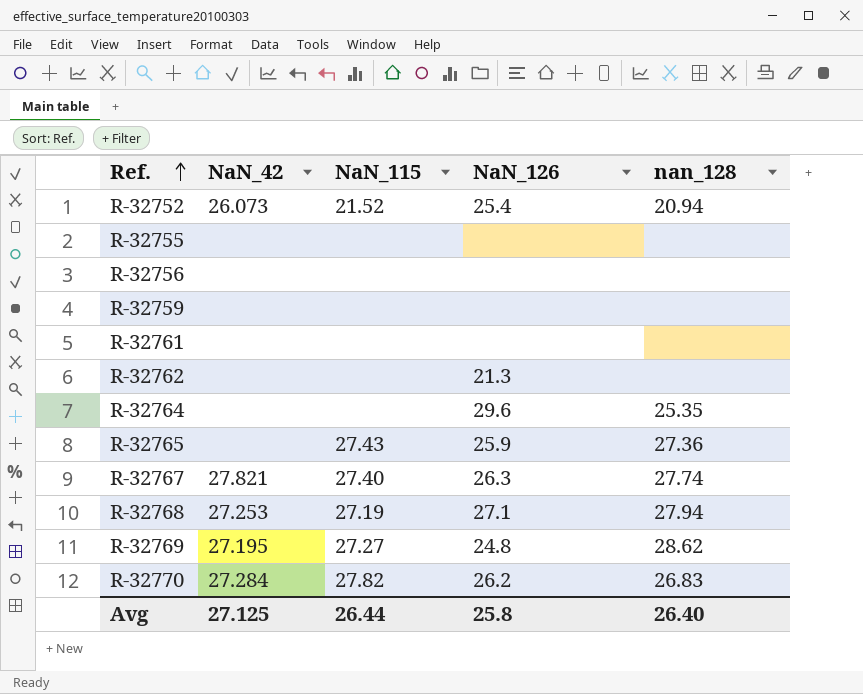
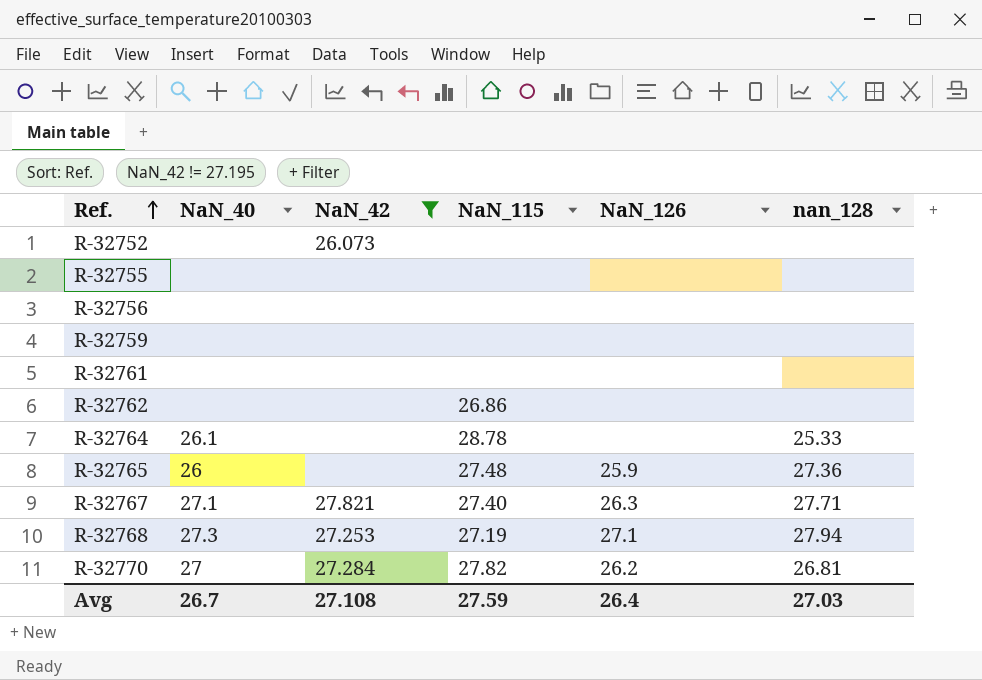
filter: none -> NaN_42 != 27.195
column NaN_40 | position: none -> 2
R-32752 | NaN_115: 21.52 -> none
R-32752 | NaN_126: 25.4 -> none
R-32752 | nan_128: 20.94 -> none
R-32762 | NaN_115: none -> 26.86
R-32762 | NaN_126: 21.3 -> none
R-32764 | NaN_115: none -> 28.78
R-32764 | NaN_126: 29.6 -> none
R-32764 | nan_128: 25.35 -> 25.33
R-32765 | NaN_115: 27.43 -> 27.48
R-32767 | nan_128: 27.74 -> 27.71
R-32770 | nan_128: 26.83 -> 26.81
Avg | NaN_42: 27.125 -> 27.108
Avg | NaN_115: 26.44 -> 27.59
Avg | NaN_126: 25.8 -> 26.4
Avg | nan_128: 26.40 -> 27.03

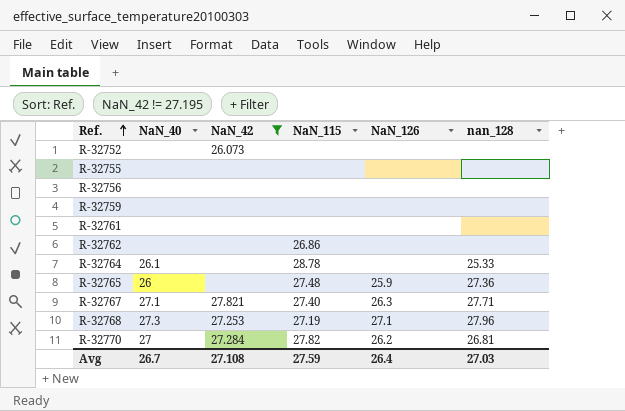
R-32768 | nan_128: 27.94 -> 27.96

